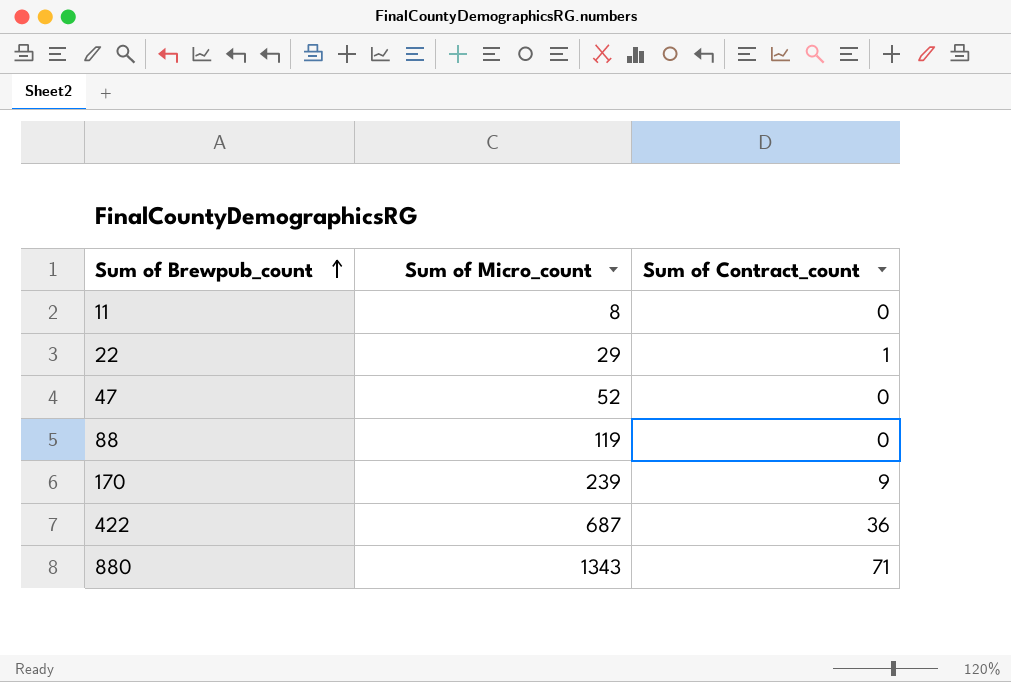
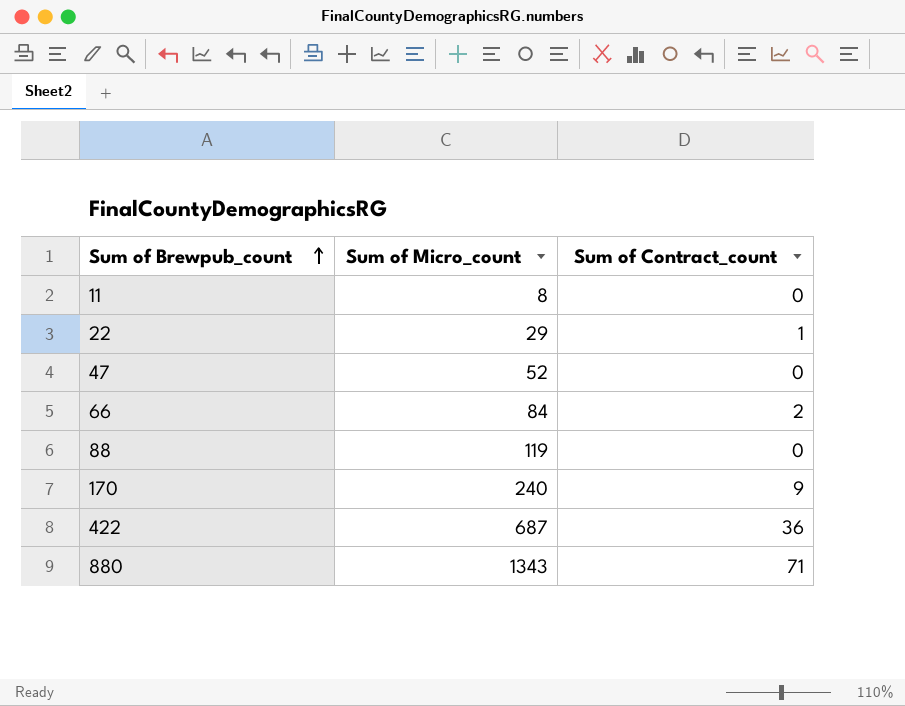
row 66: none -> 84 | 2
170 | Sum of Micro_count: 239 -> 240

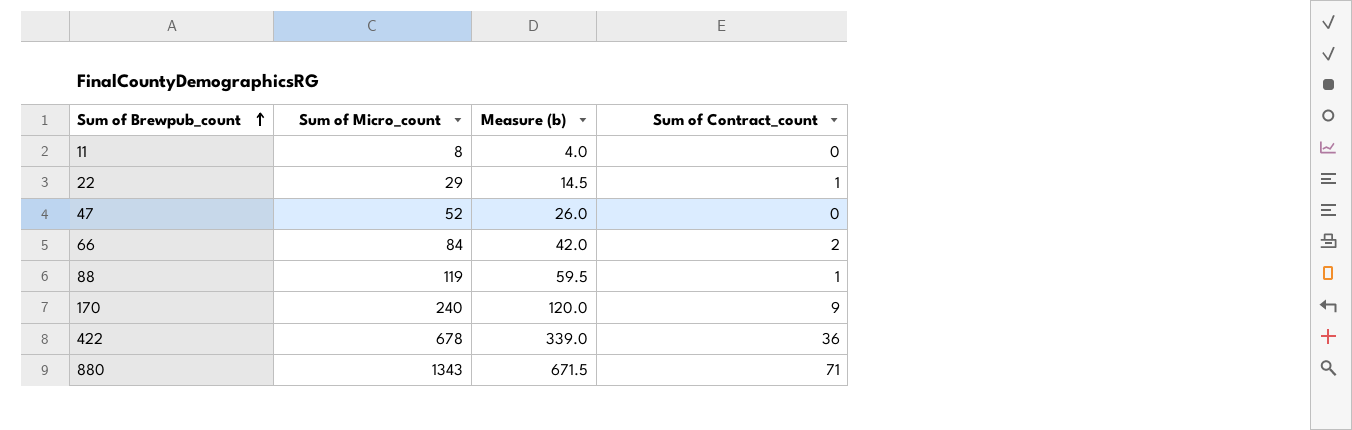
column Measure (b) | formula: none -> [Sum of Micro_count] * 0.5
88 | Sum of Contract_count: 0 -> 1
422 | Sum of Micro_count: 687 -> 678

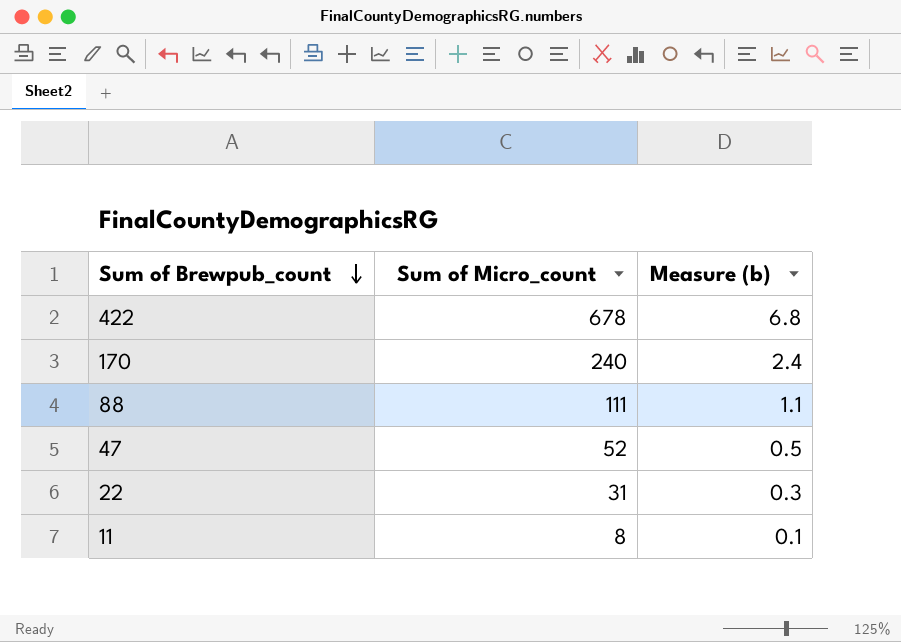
row order: Sum of Brewpub_count ascending -> Sum of Brewpub_count descending
column Sum of Contract_count | position: 4 -> none
column Measure (b) | formula: [Sum of Micro_count] * 0.5 -> [Sum of Micro_count] * 0.01
row 66: 84 | 42.0 | 2 -> none
row 880: 1343 | 671.5 | 71 -> none
88 | Sum of Micro_count: 119 -> 111
22 | Sum of Micro_count: 29 -> 31

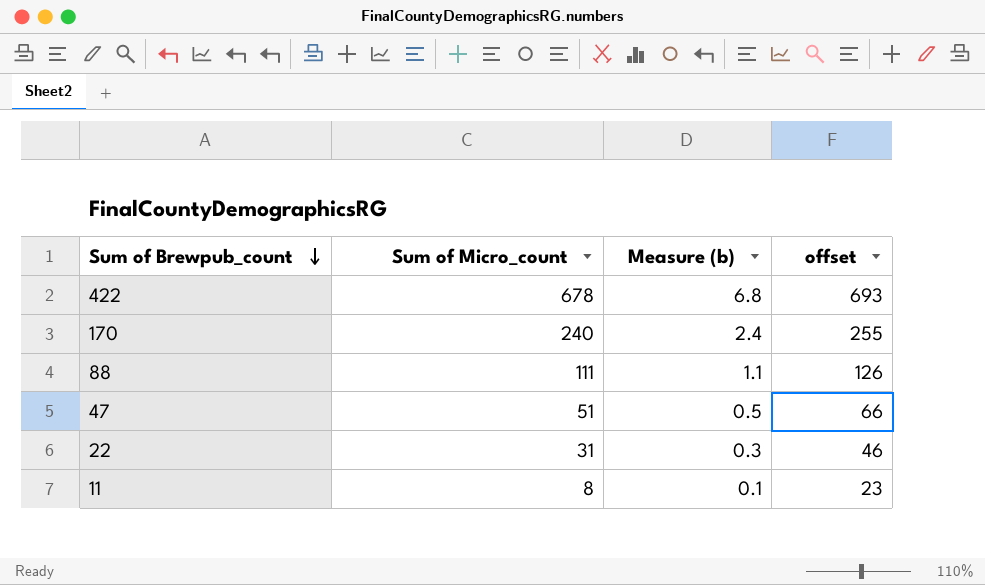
column offset | formula: none -> [Sum of Micro_count] + 15
47 | Sum of Micro_count: 52 -> 51

